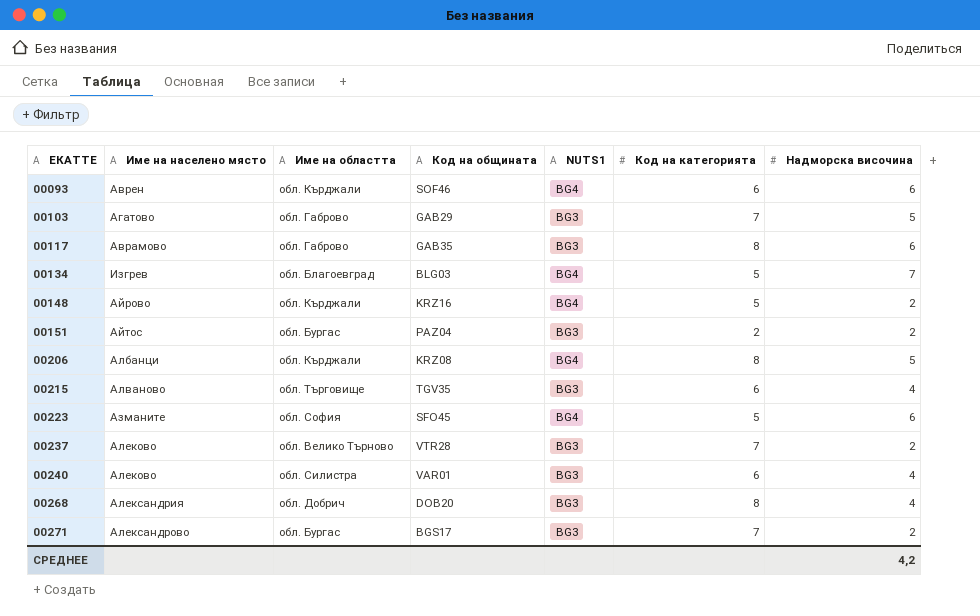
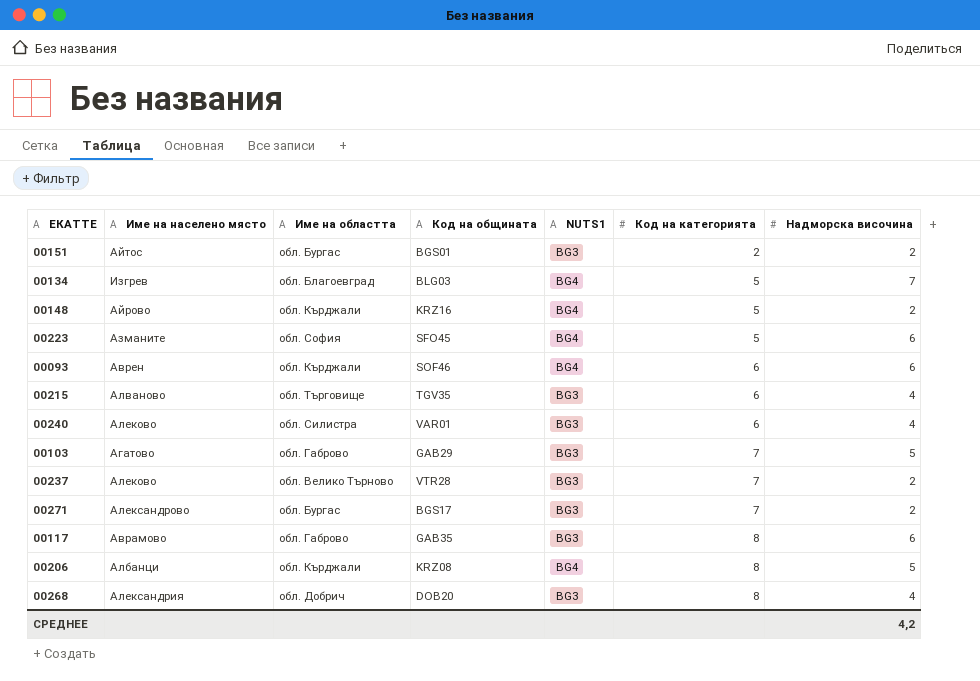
row order: ЕКАТТЕ ascending -> Код на категорията ascending
00151 | Код на общината: PAZ04 -> BGS01

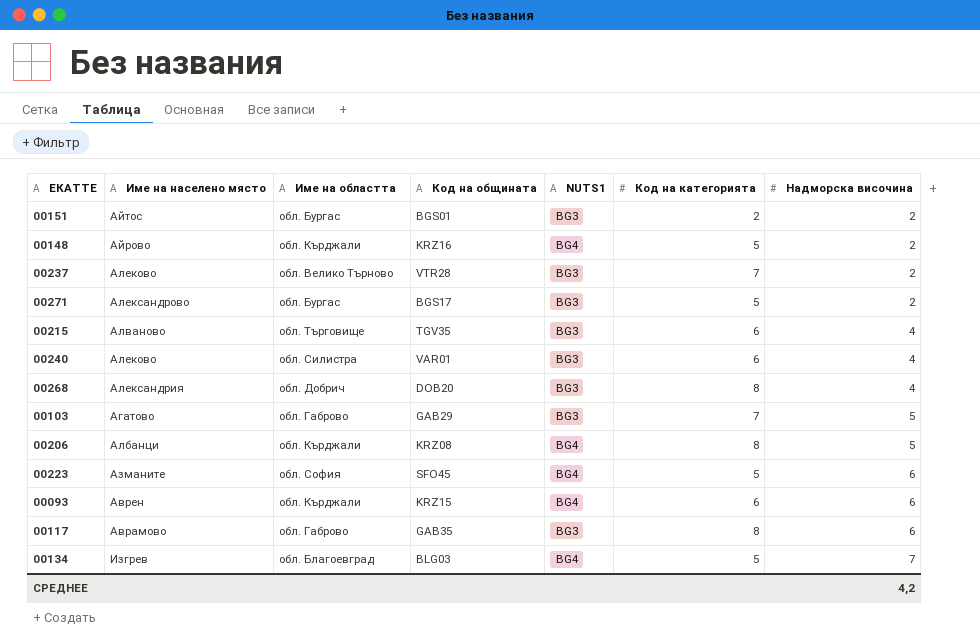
row order: Код на категорията ascending -> Надморска височина ascending
00271 | Код на категорията: 7 -> 5
00093 | Код на общината: SOF46 -> KRZ15

